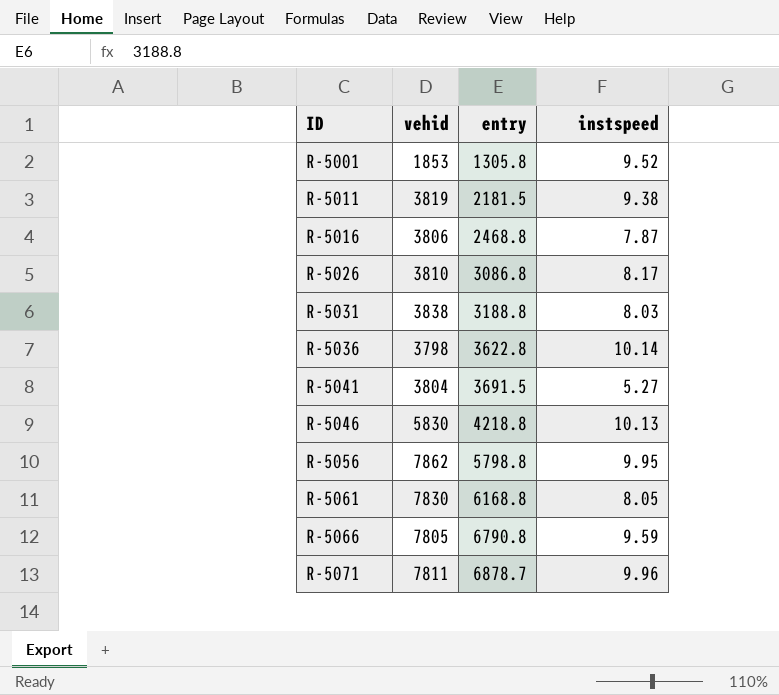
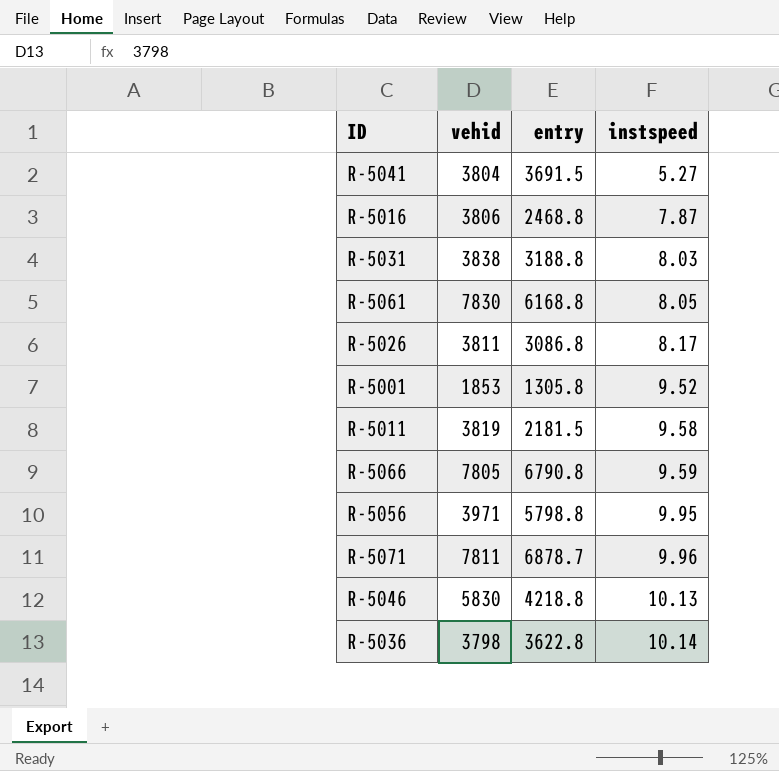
row order: ID ascending -> instspeed ascending
R-5026 | vehid: 3810 -> 3811
R-5011 | instspeed: 9.38 -> 9.58
R-5056 | vehid: 7862 -> 3971

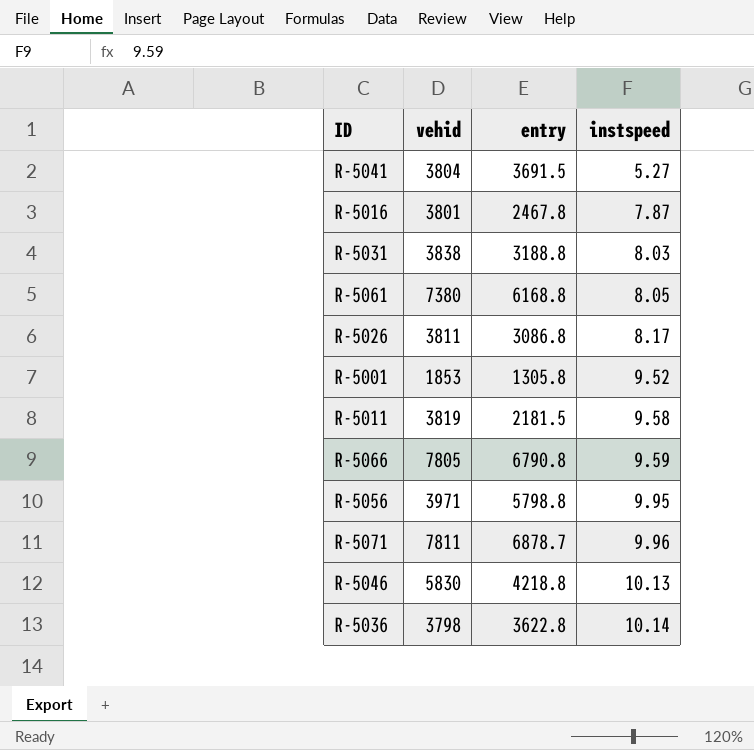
R-5016 | vehid: 3806 -> 3801
R-5016 | entry: 2468.8 -> 2467.8
R-5061 | vehid: 7830 -> 7380

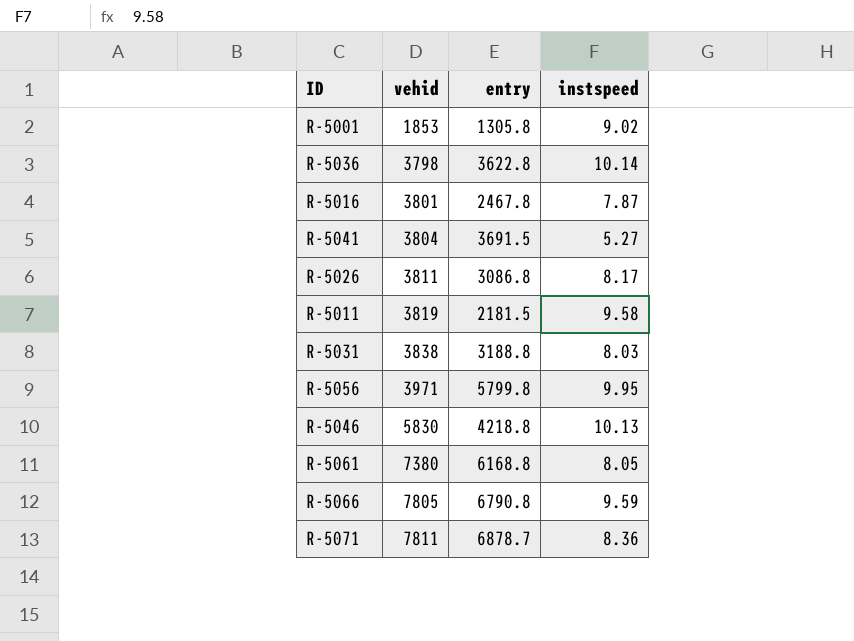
row order: instspeed ascending -> vehid ascending
R-5001 | instspeed: 9.52 -> 9.02
R-5056 | entry: 5798.8 -> 5799.8
R-5071 | instspeed: 9.96 -> 8.36

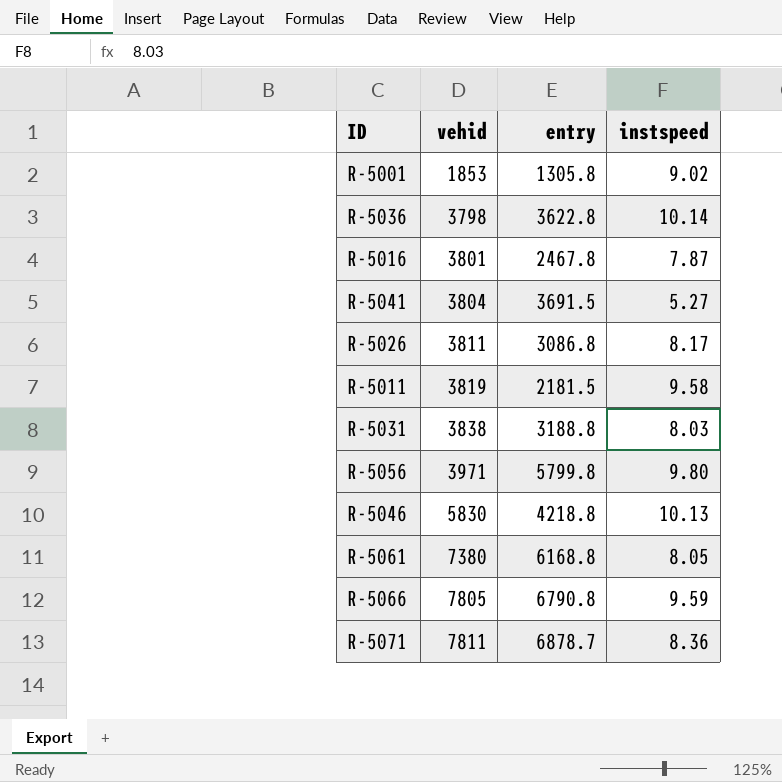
R-5056 | instspeed: 9.95 -> 9.80

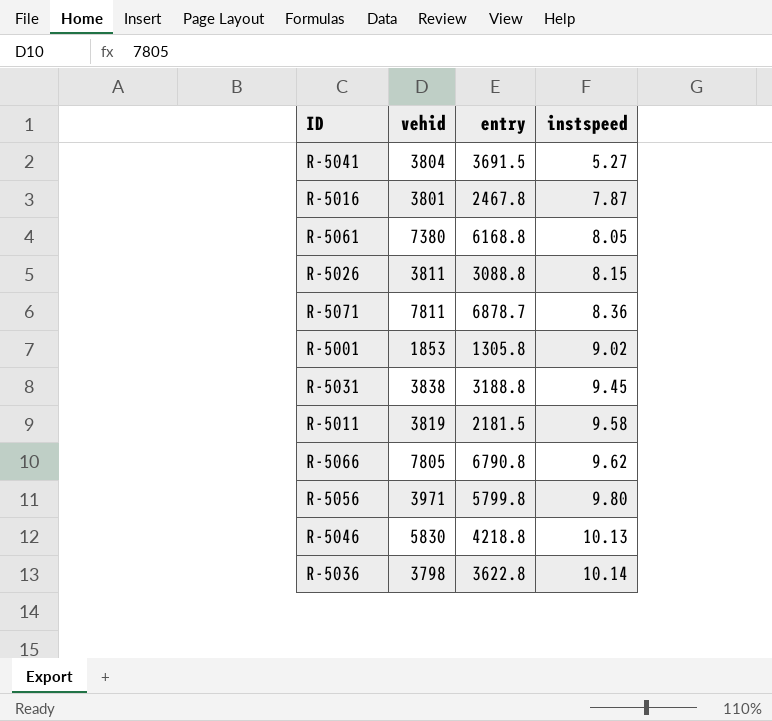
row order: vehid ascending -> instspeed ascending
R-5026 | entry: 3086.8 -> 3088.8
R-5026 | instspeed: 8.17 -> 8.15
R-5031 | instspeed: 8.03 -> 9.45
R-5066 | instspeed: 9.59 -> 9.62

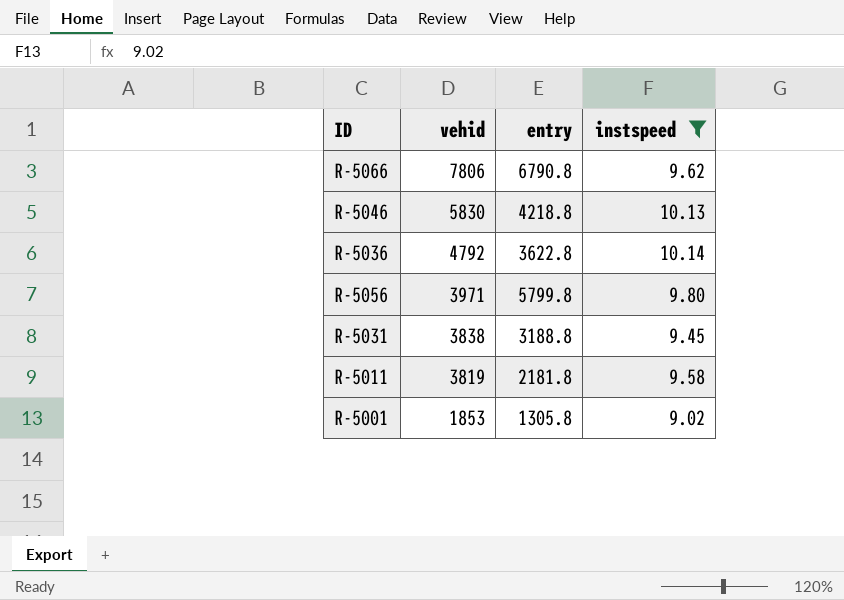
filter: none -> instspeed >= 9.02
row order: instspeed ascending -> vehid descending
R-5066 | vehid: 7805 -> 7806
R-5036 | vehid: 3798 -> 4792
R-5011 | entry: 2181.5 -> 2181.8

